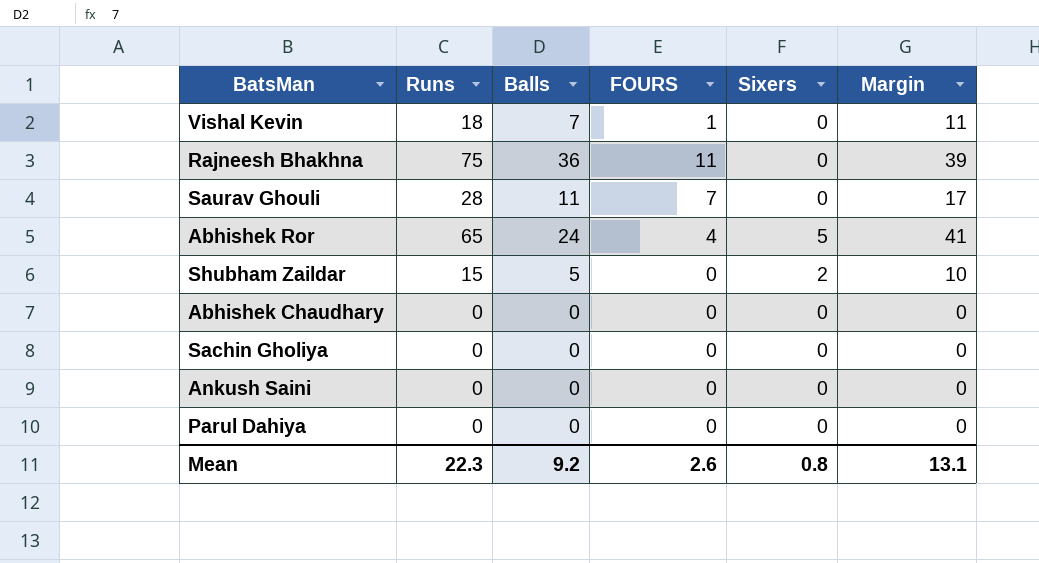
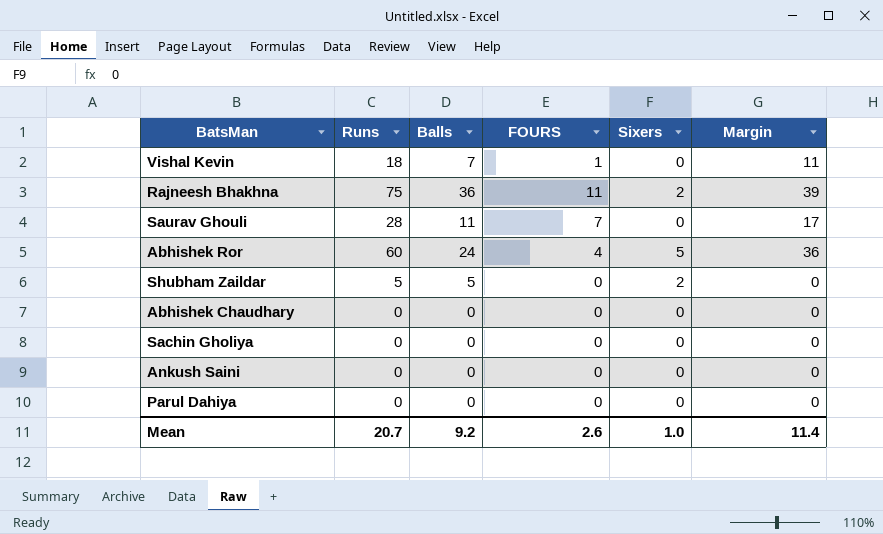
Rajneesh Bhakhna | Sixers: 0 -> 2
Abhishek Ror | Runs: 65 -> 60
Abhishek Ror | Margin: 41 -> 36
Shubham Zaildar | Runs: 15 -> 5
Shubham Zaildar | Margin: 10 -> 0
Mean | Runs: 22.3 -> 20.7
Mean | Sixers: 0.8 -> 1.0
Mean | Margin: 13.1 -> 11.4

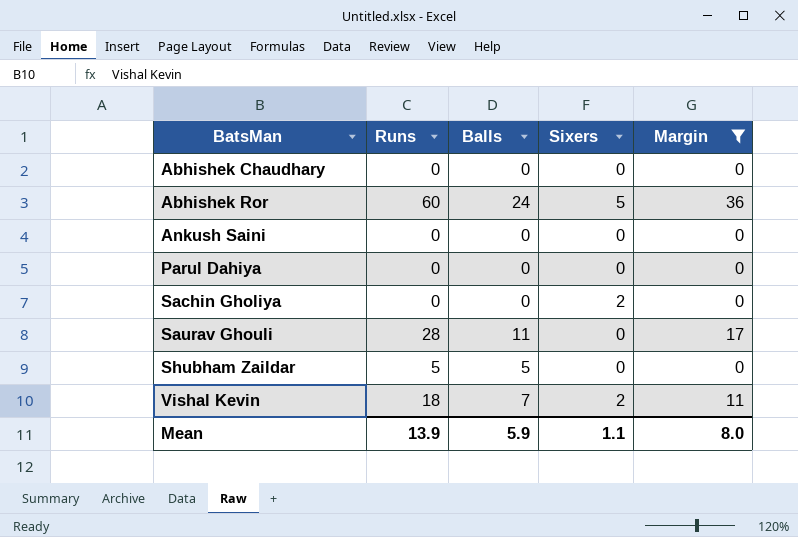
filter: none -> Margin != 39
row order: none -> BatsMan ascending
column FOURS | position: 4 -> none
Sachin Gholiya | Sixers: 0 -> 2
Shubham Zaildar | Sixers: 2 -> 0
Vishal Kevin | Sixers: 0 -> 2
Mean | Runs: 20.7 -> 13.9
Mean | Balls: 9.2 -> 5.9
Mean | Sixers: 1.0 -> 1.1
Mean | Margin: 11.4 -> 8.0

